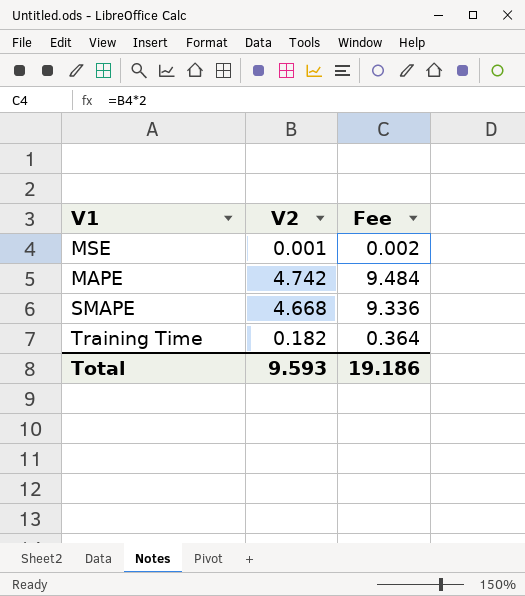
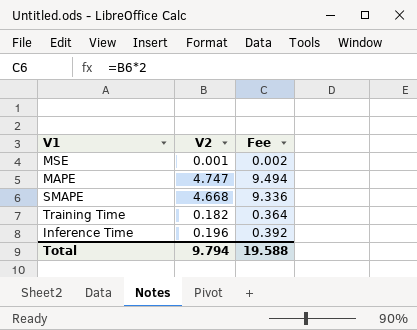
MAPE | V2: 4.742 -> 4.747
MAPE | Fee: 9.484 -> 9.494
row Inference Time: none -> 0.196 | 0.392
Total | V2: 9.593 -> 9.794
Total | Fee: 19.186 -> 19.588

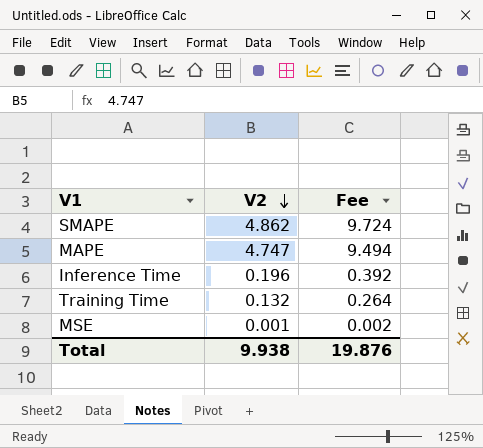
row order: none -> V2 descending
SMAPE | V2: 4.668 -> 4.862
SMAPE | Fee: 9.336 -> 9.724
Training Time | V2: 0.182 -> 0.132
Training Time | Fee: 0.364 -> 0.264
Total | V2: 9.794 -> 9.938
Total | Fee: 19.588 -> 19.876

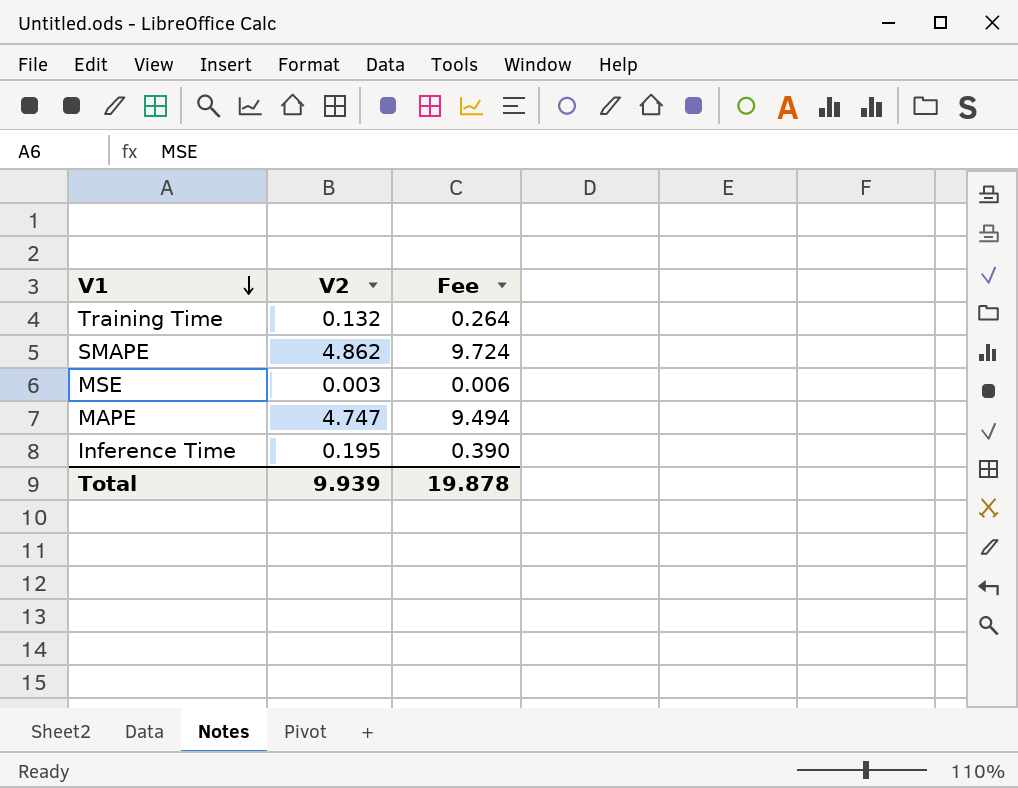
row order: V2 descending -> V1 descending
MSE | V2: 0.001 -> 0.003
MSE | Fee: 0.002 -> 0.006
Inference Time | V2: 0.196 -> 0.195
Inference Time | Fee: 0.392 -> 0.390
Total | V2: 9.938 -> 9.939
Total | Fee: 19.876 -> 19.878

